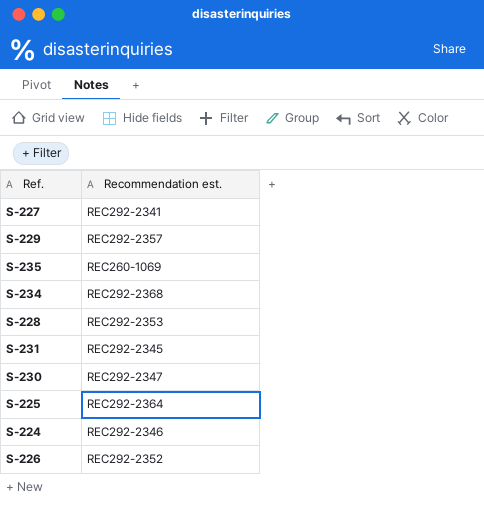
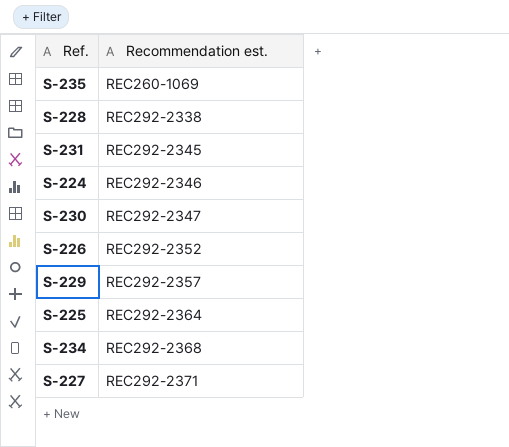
row order: none -> Recommendation est. ascending
S-228 | Recommendation est.: REC292-2353 -> REC292-2338
S-227 | Recommendation est.: REC292-2341 -> REC292-2371

